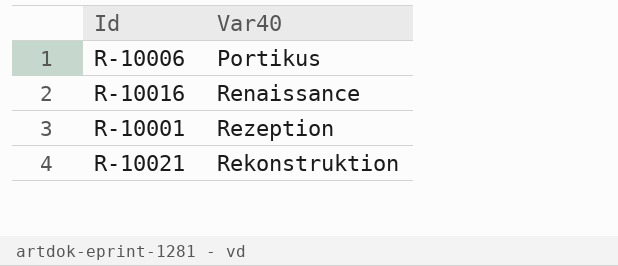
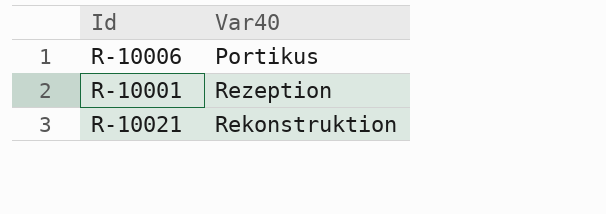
row R-10016: Renaissance -> none

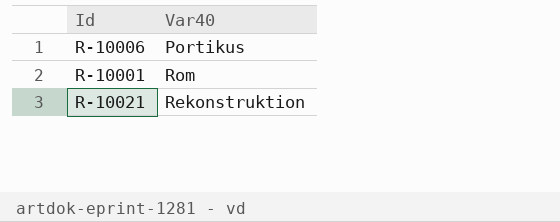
R-10001 | Var40: Rezeption -> Rom

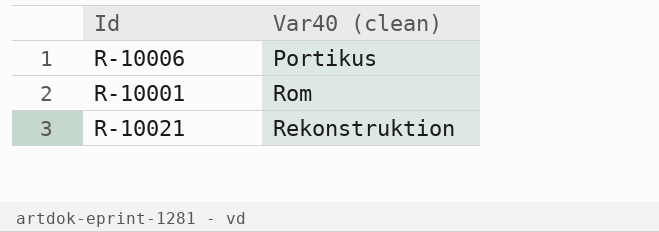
column name: Var40 -> Var40 (clean)

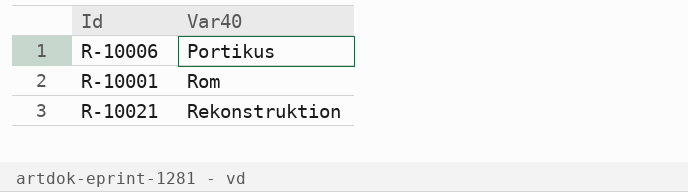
column name: Var40 (clean) -> Var40

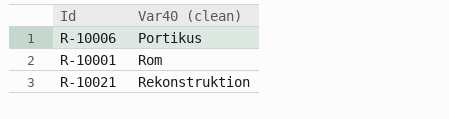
column name: Var40 -> Var40 (clean)

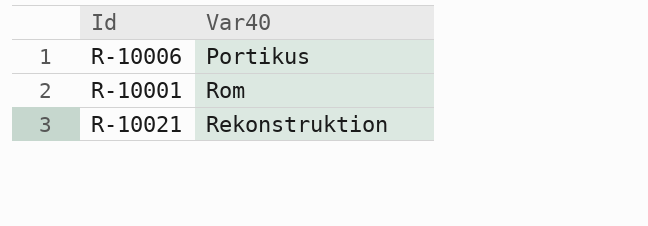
column name: Var40 (clean) -> Var40

